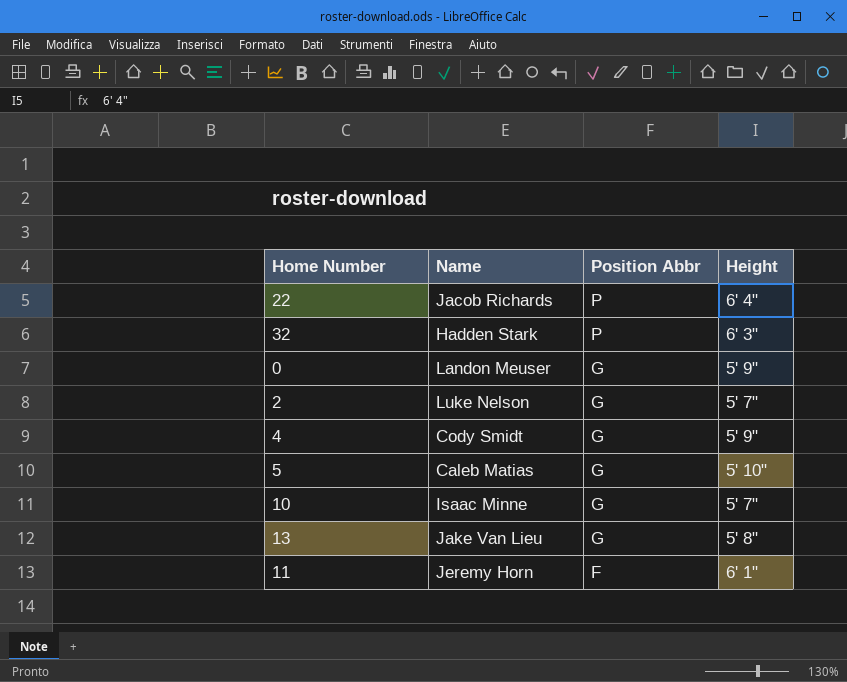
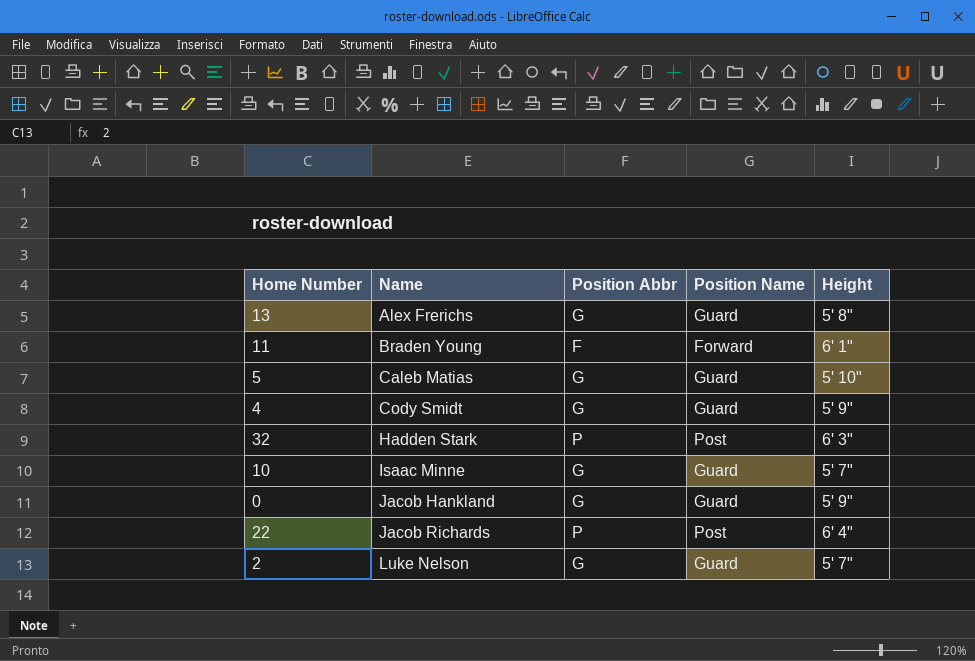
row order: Position Abbr descending -> Name ascending
column Position Name | position: none -> 4
13 | Name: Jake Van Lieu -> Alex Frerichs
11 | Name: Jeremy Horn -> Braden Young
0 | Name: Landon Meuser -> Jacob Hankland

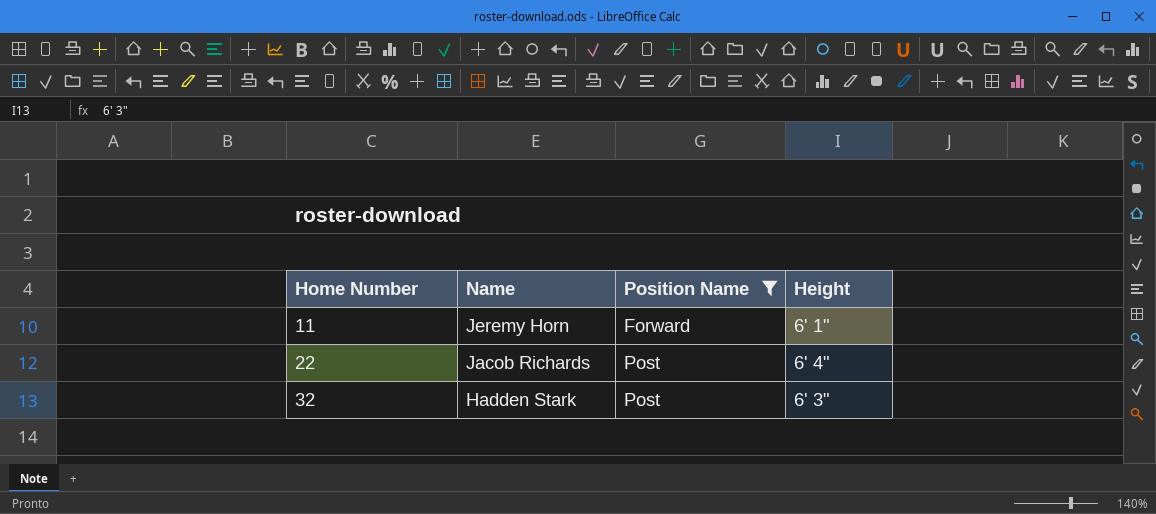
filter: none -> Position Name != Guard
row order: Name ascending -> Home Number ascending
column Position Abbr | position: 3 -> none
11 | Name: Braden Young -> Jeremy Horn

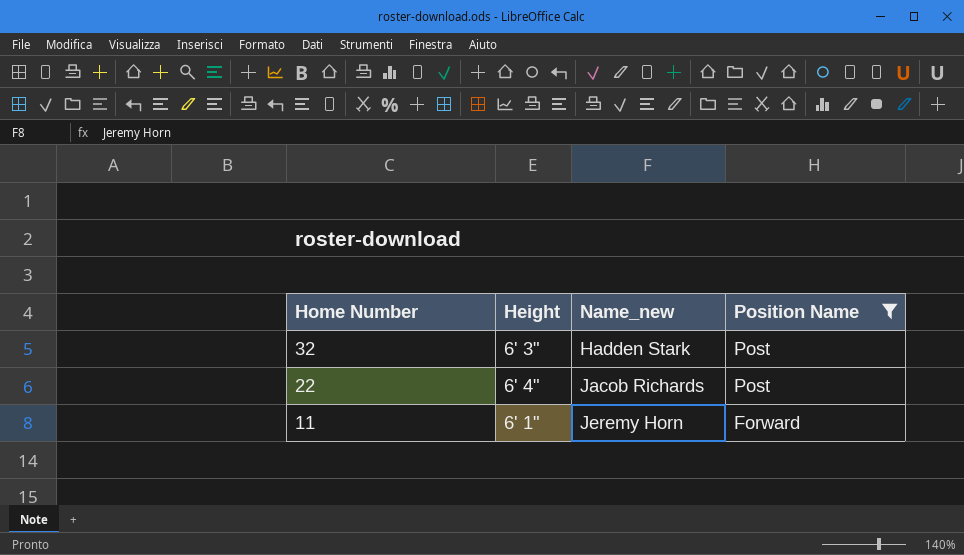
row order: Home Number ascending -> Home Number descending
column Height | position: 4 -> 2
column name: Name -> Name_new

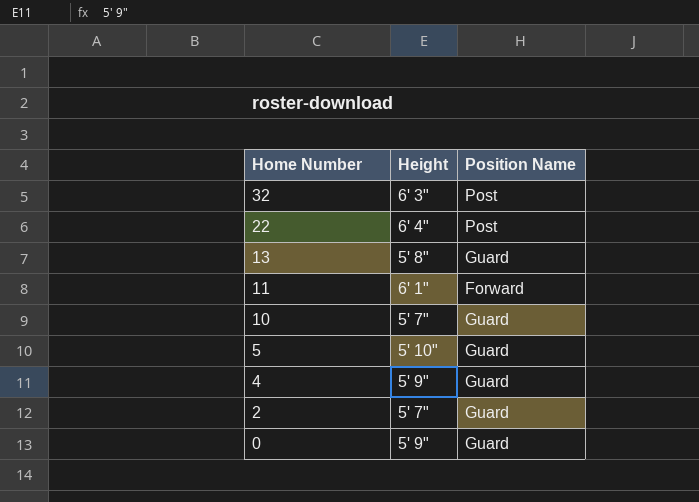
filter: Position Name != Guard -> none
column Name_new | position: 3 -> none

